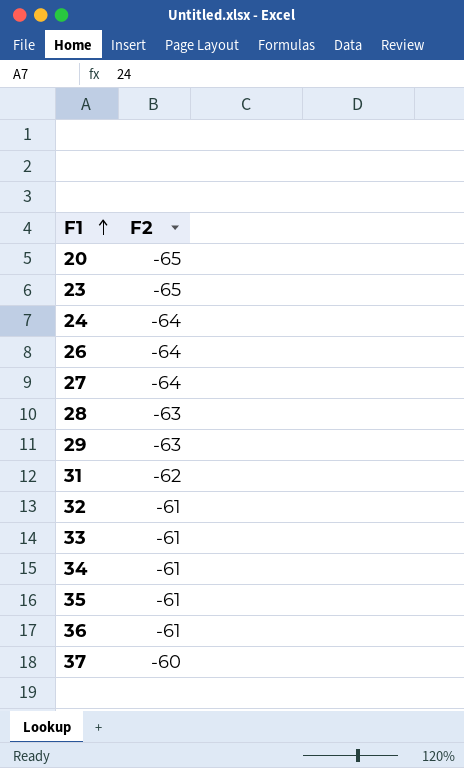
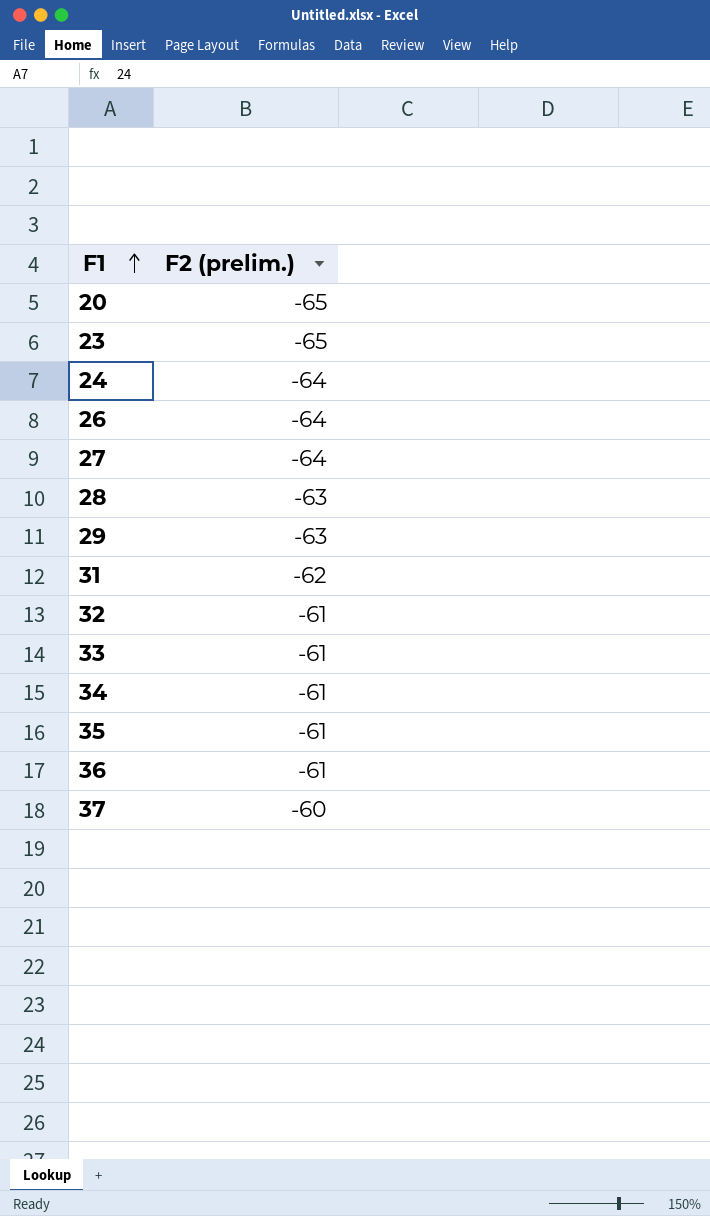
column name: F2 -> F2 (prelim.)

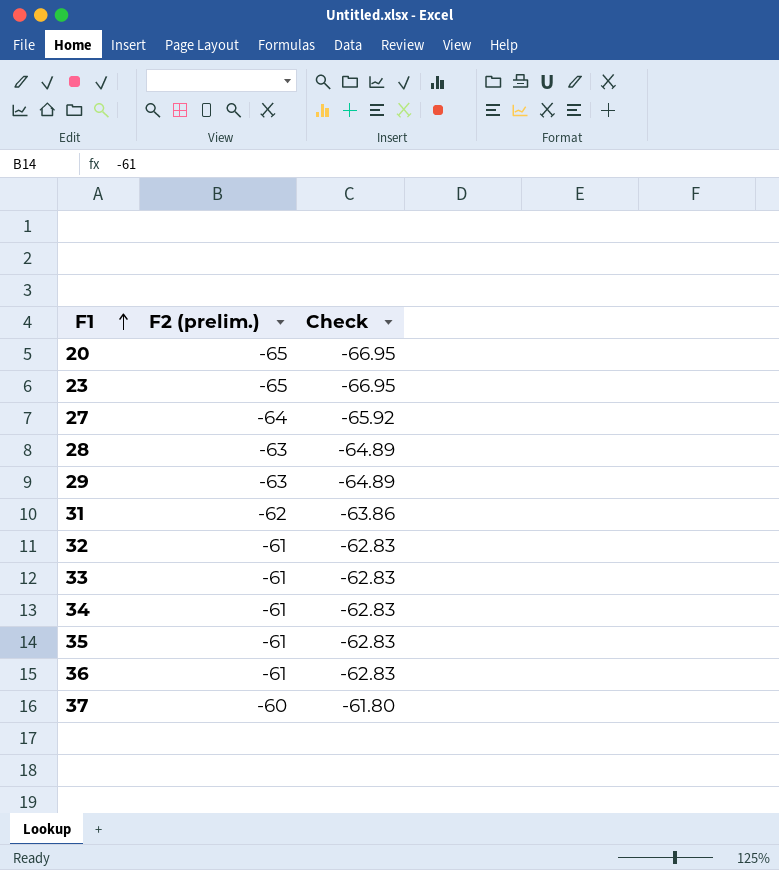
column Check | formula: none -> [F2 (prelim.)] * 1.03
row 24: -64 -> none
row 26: -64 -> none

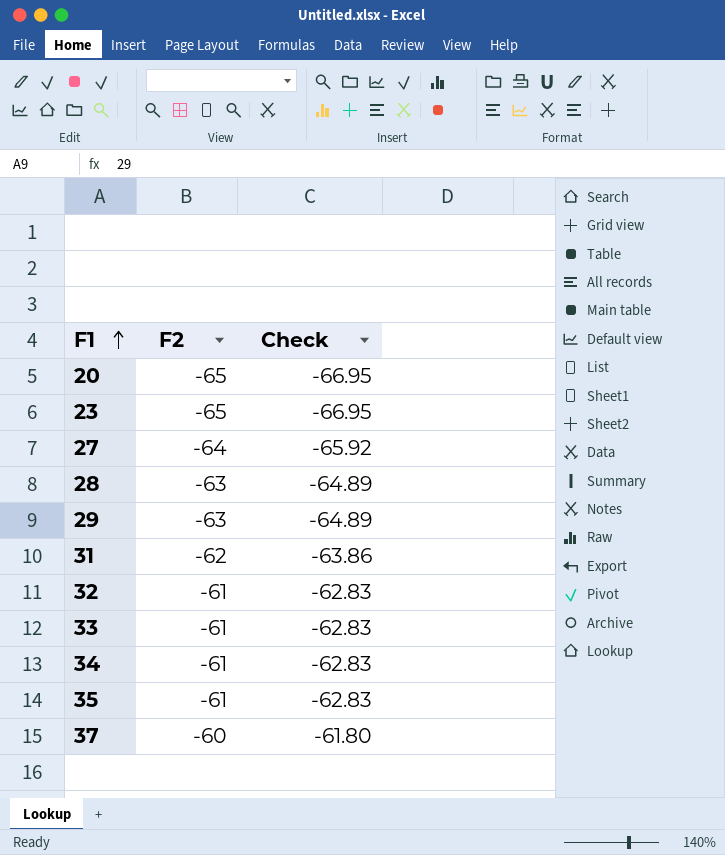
column name: F2 (prelim.) -> F2
row 36: -61 | -62.83 -> none

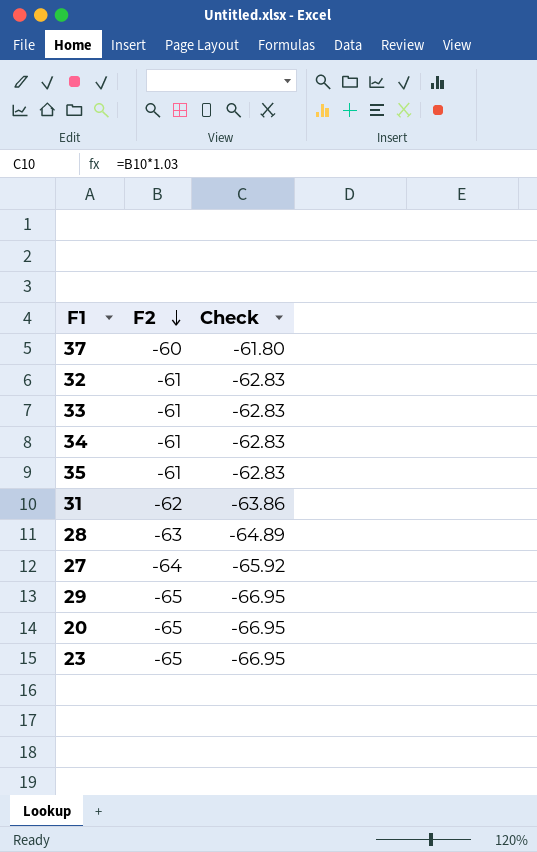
row order: F1 ascending -> F2 descending
29 | F2: -63 -> -65
29 | Check: -64.89 -> -66.95

